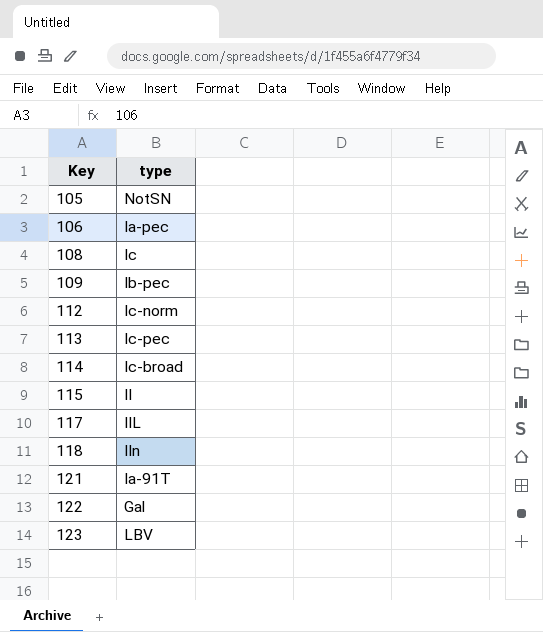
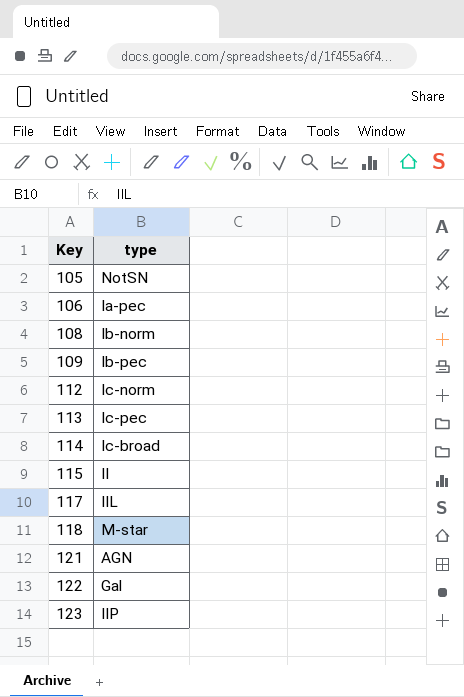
108 | type: Ic -> Ib-norm
118 | type: IIn -> M-star
121 | type: Ia-91T -> AGN
123 | type: LBV -> IIP

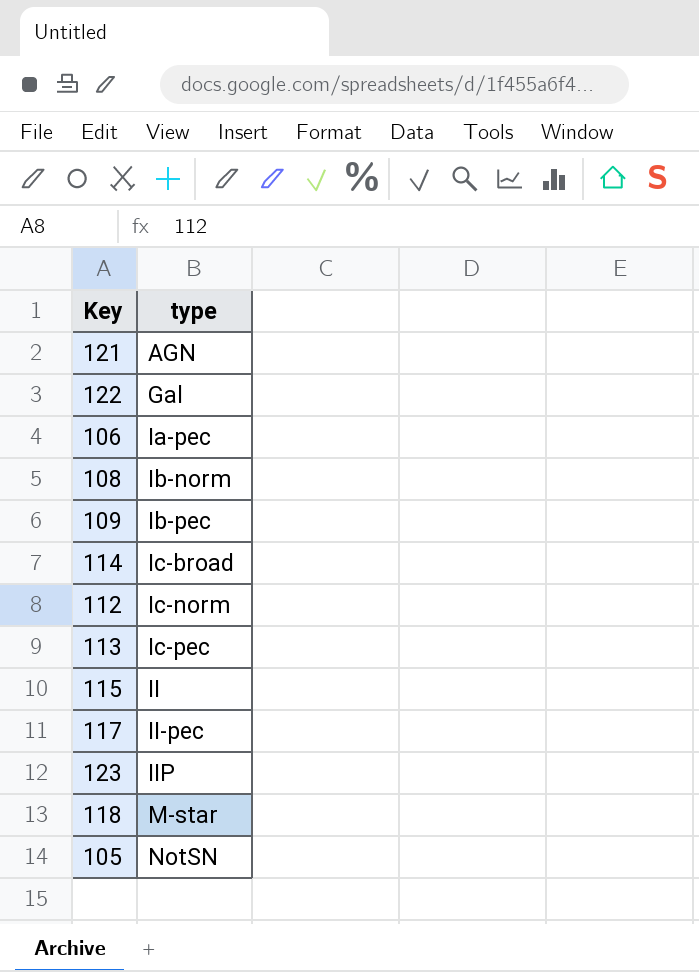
row order: Key ascending -> type ascending
117 | type: IIL -> II-pec

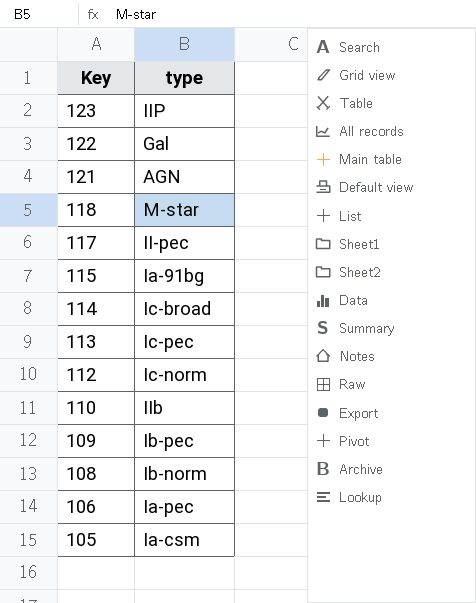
row order: type ascending -> Key descending
115 | type: II -> Ia-91bg
row 110: none -> IIb
105 | type: NotSN -> Ia-csm

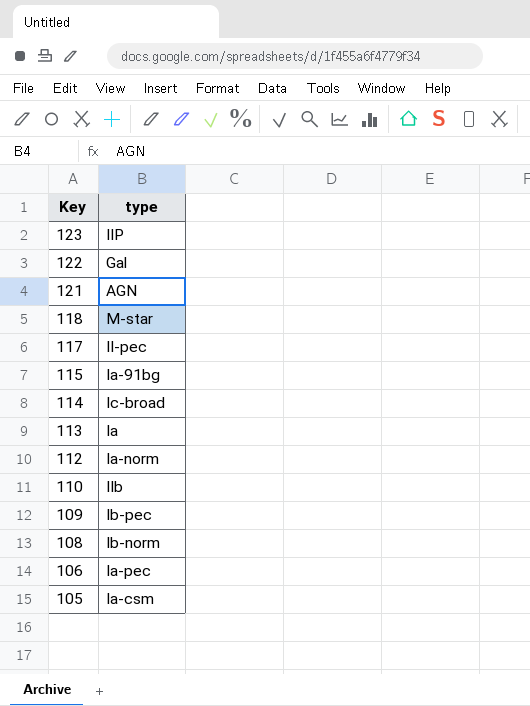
113 | type: Ic-pec -> Ia
112 | type: Ic-norm -> Ia-norm

